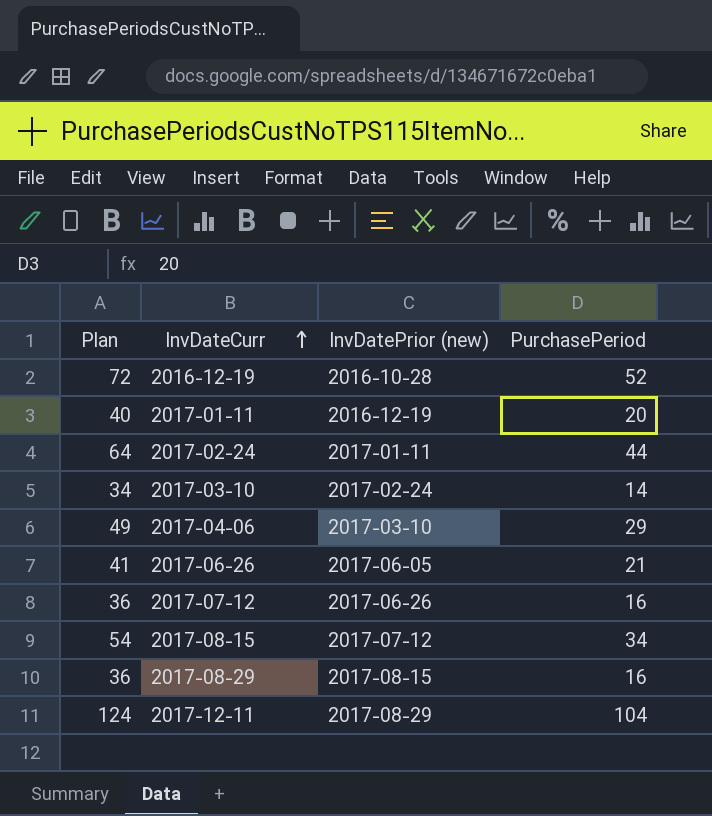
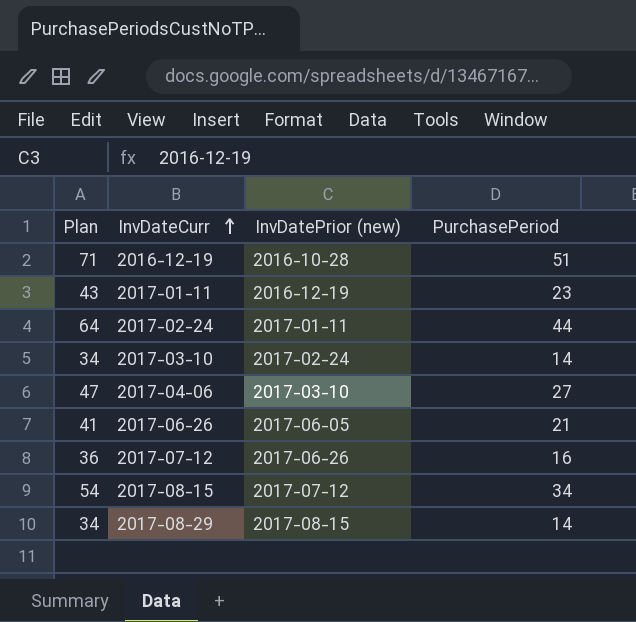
row 2017-12-11: 124 | 2017-08-29 | 104 -> none
2016-12-19 | Plan: 72 -> 71
2016-12-19 | PurchasePeriod: 52 -> 51
2017-01-11 | Plan: 40 -> 43
2017-01-11 | PurchasePeriod: 20 -> 23
2017-04-06 | Plan: 49 -> 47
2017-04-06 | PurchasePeriod: 29 -> 27
2017-08-29 | Plan: 36 -> 34
2017-08-29 | PurchasePeriod: 16 -> 14

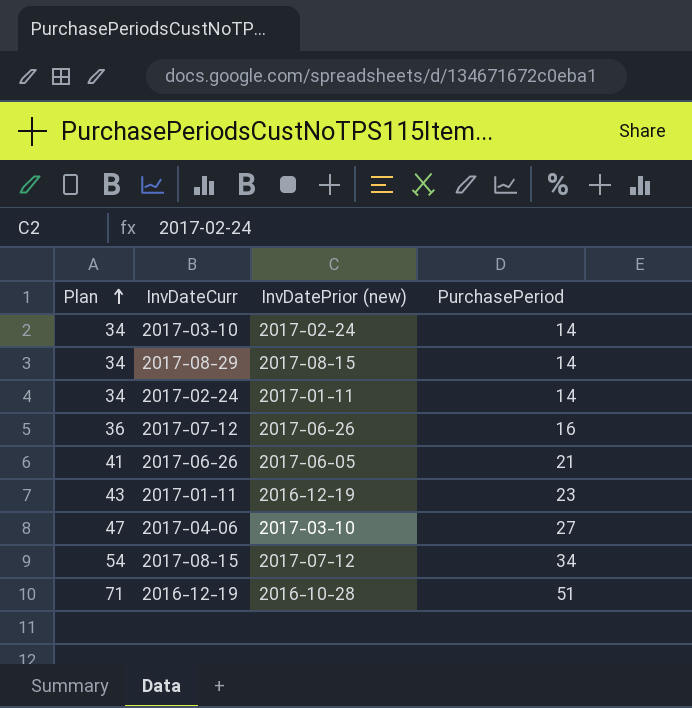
row order: InvDateCurr ascending -> Plan ascending
2017-02-24 | Plan: 64 -> 34
2017-02-24 | PurchasePeriod: 44 -> 14

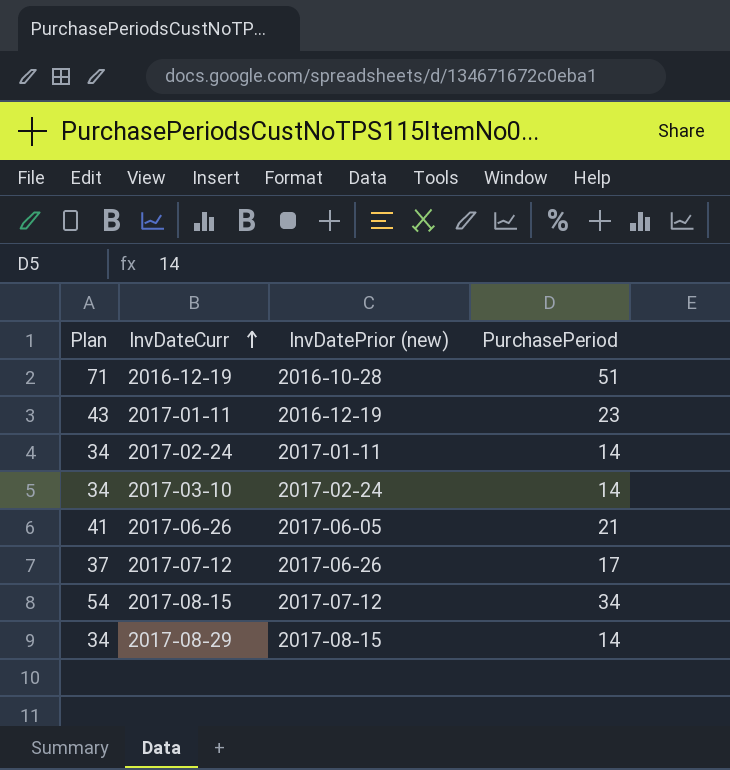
row order: Plan ascending -> InvDateCurr ascending
row 2017-04-06: 47 | 2017-03-10 | 27 -> none
2017-07-12 | Plan: 36 -> 37
2017-07-12 | PurchasePeriod: 16 -> 17

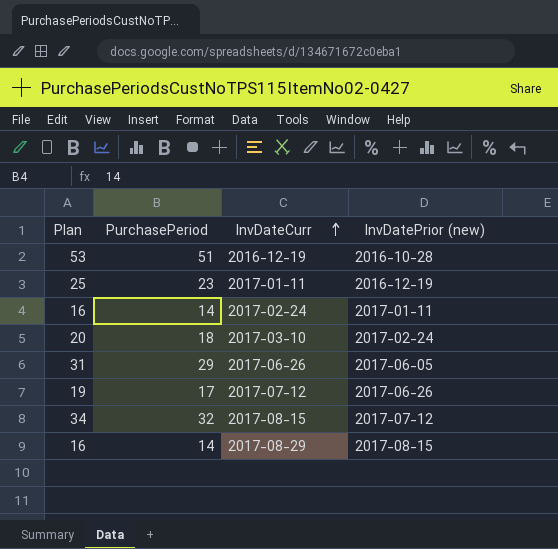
column Plan | formula: [PurchasePeriod] + 20 -> [PurchasePeriod] + 2
column PurchasePeriod | position: 4 -> 2
2017-03-10 | PurchasePeriod: 14 -> 18
2017-06-26 | PurchasePeriod: 21 -> 29
2017-08-15 | PurchasePeriod: 34 -> 32

